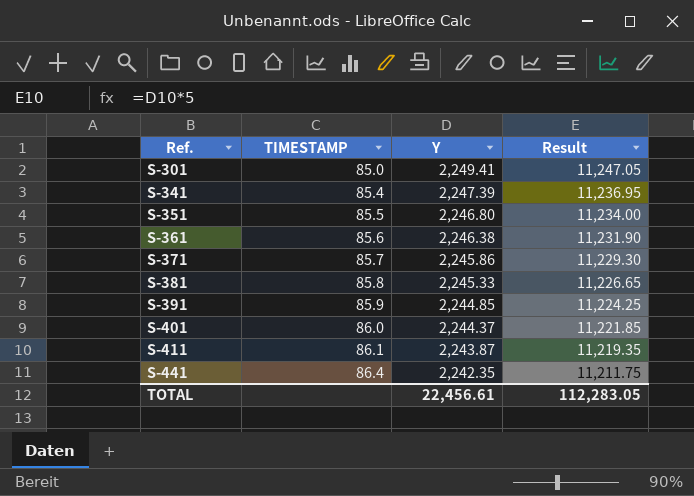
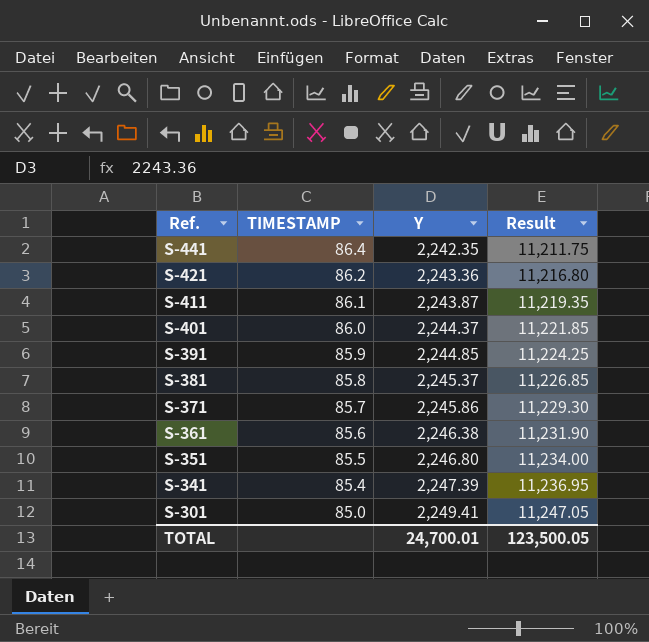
row order: Ref. ascending -> Ref. descending
row S-421: none -> 86.2 | 2,243.36 | 11,216.80
S-381 | Y: 2,245.33 -> 2,245.37
S-381 | Result: 11,226.65 -> 11,226.85
TOTAL | Y: 22,456.61 -> 24,700.01
TOTAL | Result: 112,283.05 -> 123,500.05

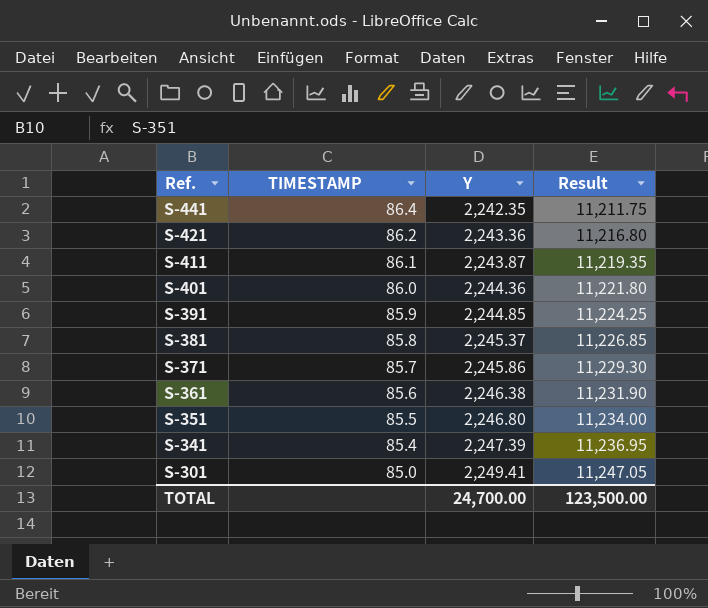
S-401 | Y: 2,244.37 -> 2,244.36
S-401 | Result: 11,221.85 -> 11,221.80
TOTAL | Y: 24,700.01 -> 24,700.00
TOTAL | Result: 123,500.05 -> 123,500.00

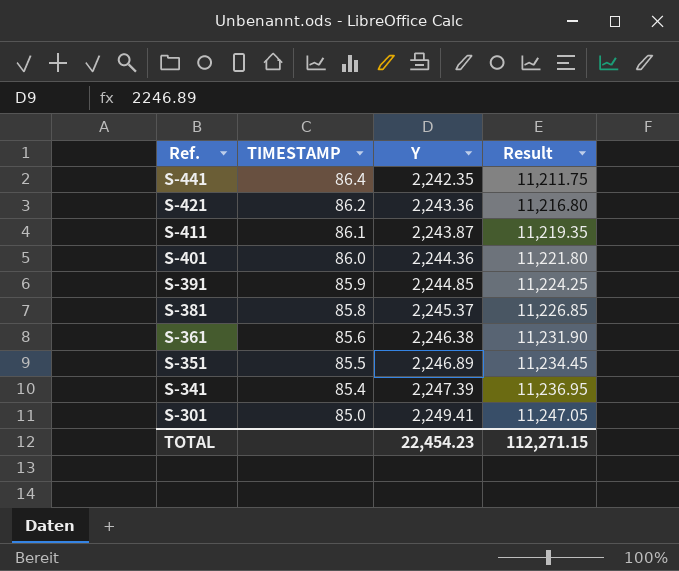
row S-371: 85.7 | 2,245.86 | 11,229.30 -> none
S-351 | Y: 2,246.80 -> 2,246.89
S-351 | Result: 11,234.00 -> 11,234.45
TOTAL | Y: 24,700.00 -> 22,454.23
TOTAL | Result: 123,500.00 -> 112,271.15

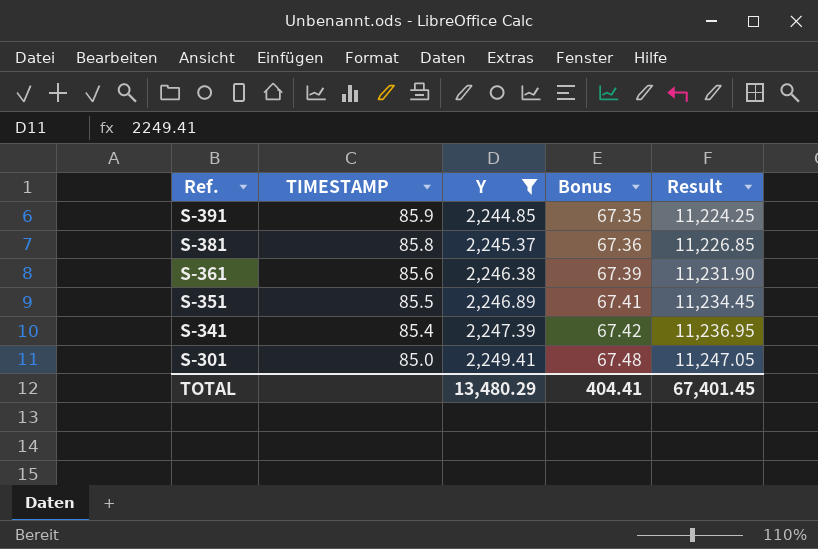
filter: none -> Y >= 2,244.85
column Bonus | formula: none -> [Y] * 0.03
TOTAL | Y: 22,454.23 -> 13,480.29
TOTAL | Result: 112,271.15 -> 67,401.45

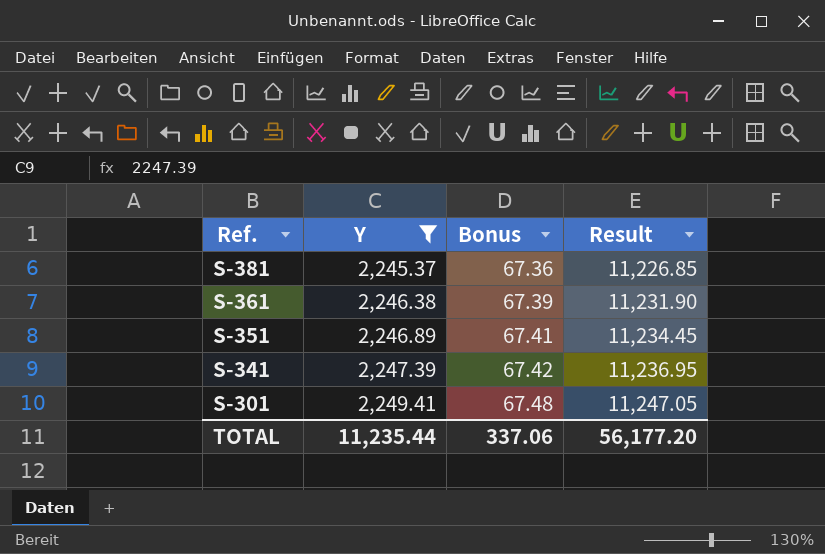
column TIMESTAMP | position: 2 -> none
row S-391: 85.9 | 2,244.85 | 67.35 | 11,224.25 -> none
TOTAL | Y: 13,480.29 -> 11,235.44
TOTAL | Bonus: 404.41 -> 337.06
TOTAL | Result: 67,401.45 -> 56,177.20

